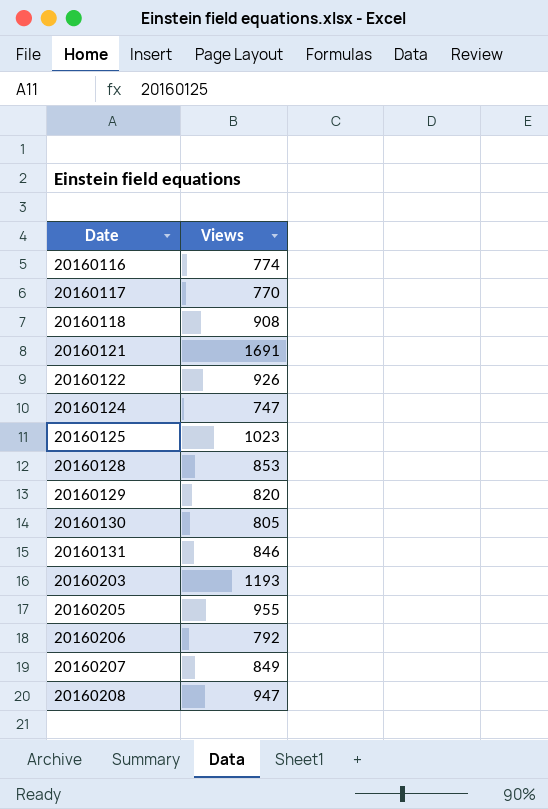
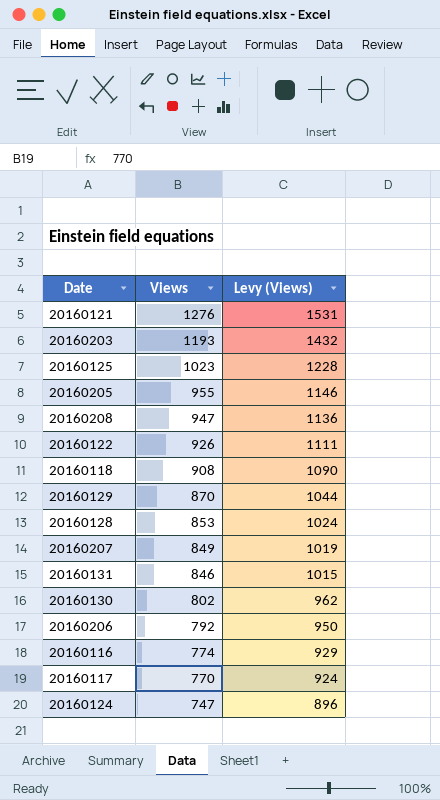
row order: Date ascending -> Views descending
column Levy (Views) | formula: none -> [Views] * 1.2
20160121 | Views: 1691 -> 1276
20160129 | Views: 820 -> 870
20160130 | Views: 805 -> 802

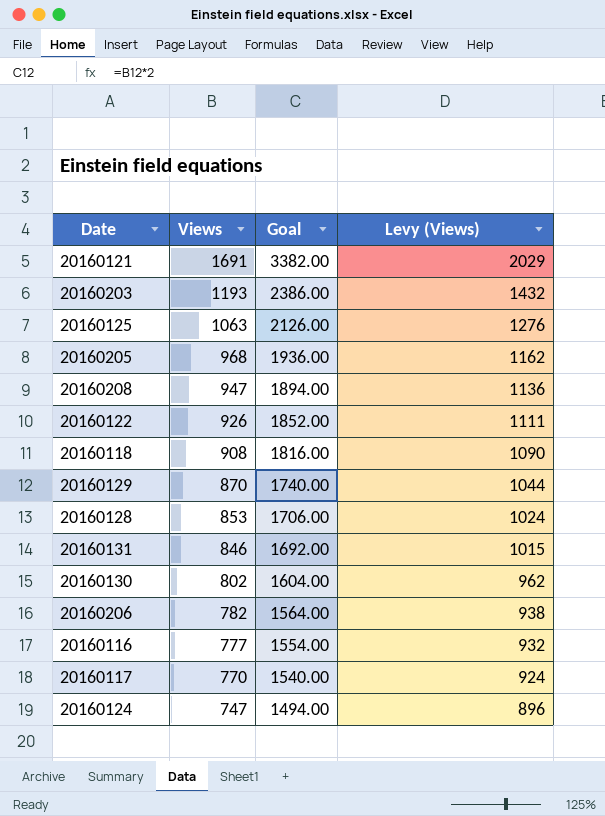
column Goal | formula: none -> [Views] * 2
row 20160207: 849 | 1019 -> none
20160121 | Views: 1276 -> 1691
20160121 | Levy (Views): 1531 -> 2029
20160125 | Views: 1023 -> 1063
20160125 | Levy (Views): 1228 -> 1276
20160205 | Views: 955 -> 968
20160205 | Levy (Views): 1146 -> 1162
20160206 | Views: 792 -> 782
20160206 | Levy (Views): 950 -> 938
20160116 | Views: 774 -> 777
20160116 | Levy (Views): 929 -> 932

